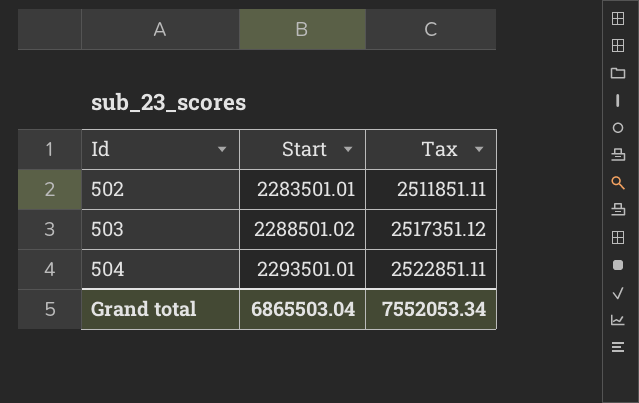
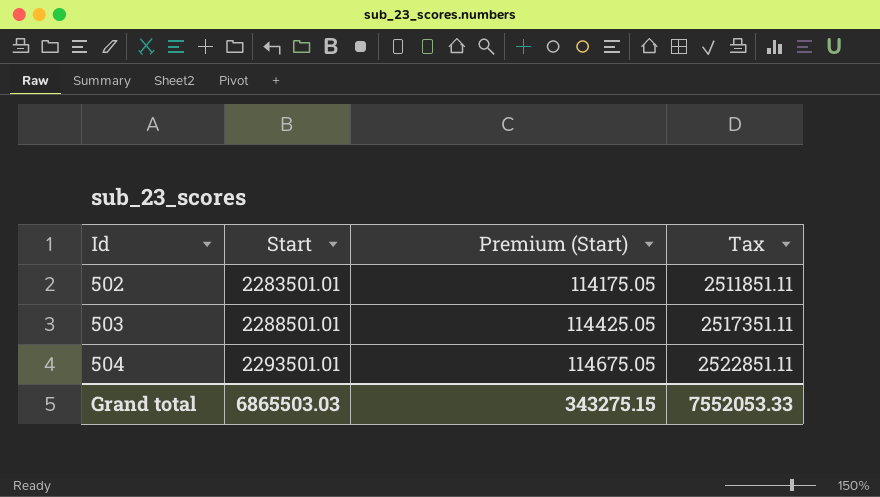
column Premium (Start) | formula: none -> [Start] * 0.05
503 | Start: 2288501.02 -> 2288501.01
503 | Tax: 2517351.12 -> 2517351.11
Grand total | Start: 6865503.04 -> 6865503.03
Grand total | Tax: 7552053.34 -> 7552053.33

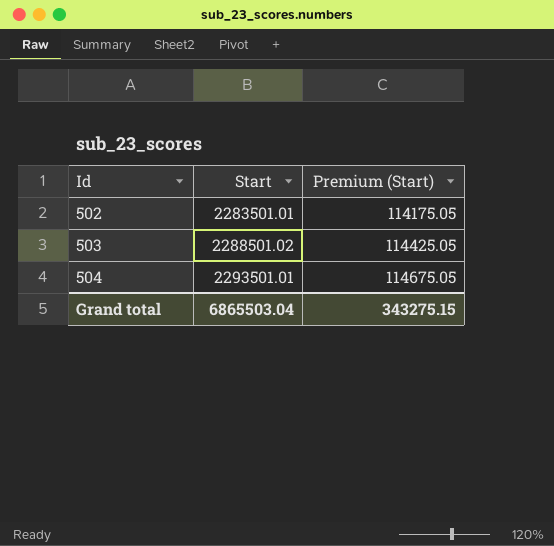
column Tax | formula: [Start] * 1.1 -> none
503 | Start: 2288501.01 -> 2288501.02
Grand total | Start: 6865503.03 -> 6865503.04

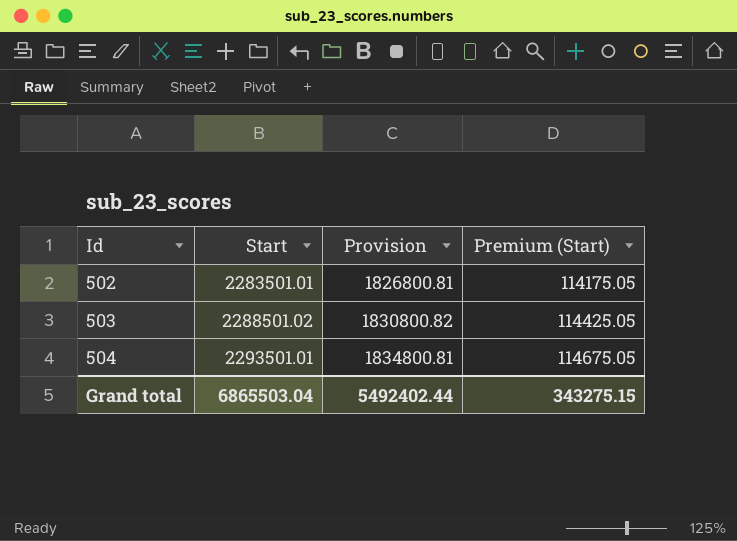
column Provision | formula: none -> [Start] * 0.8

